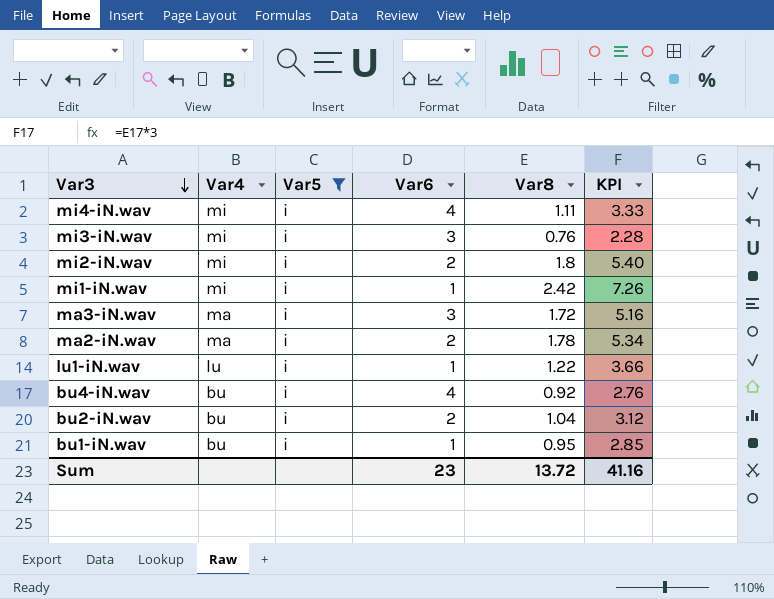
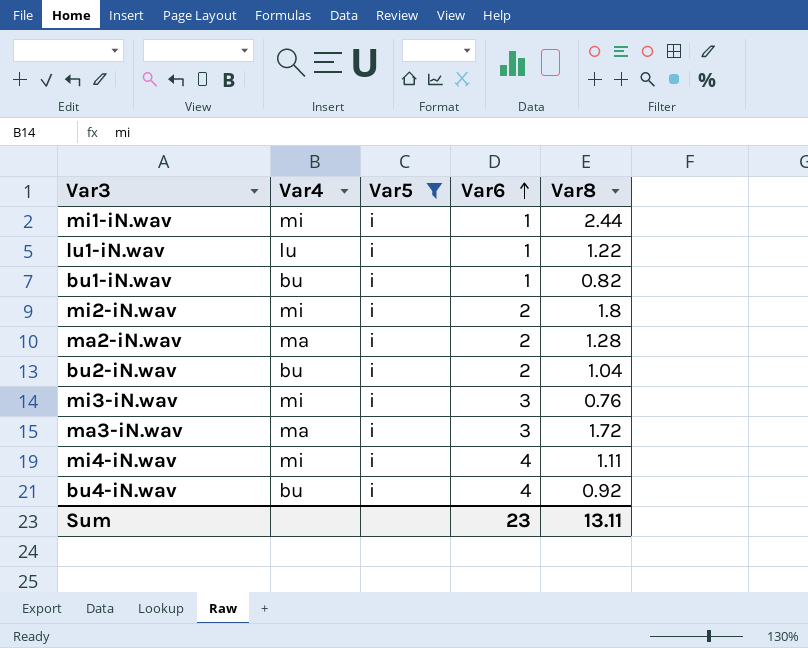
row order: Var3 descending -> Var6 ascending
column KPI | formula: [Var8] * 3 -> none
mi1-iN.wav | Var8: 2.42 -> 2.44
bu1-iN.wav | Var8: 0.95 -> 0.82
ma2-iN.wav | Var8: 1.78 -> 1.28
Sum | Var8: 13.72 -> 13.11

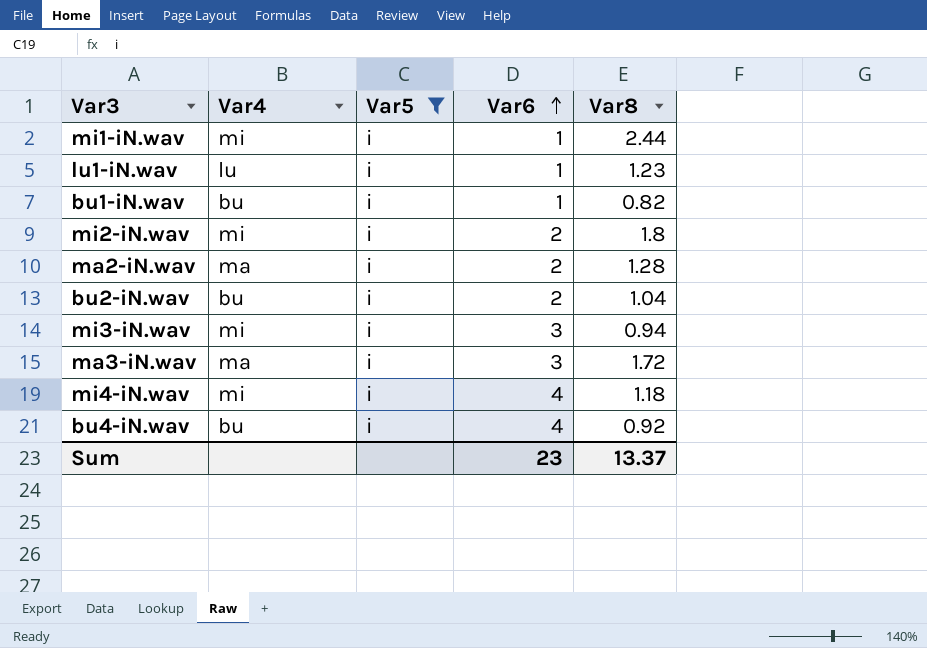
lu1-iN.wav | Var8: 1.22 -> 1.23
mi3-iN.wav | Var8: 0.76 -> 0.94
mi4-iN.wav | Var8: 1.11 -> 1.18
Sum | Var8: 13.11 -> 13.37

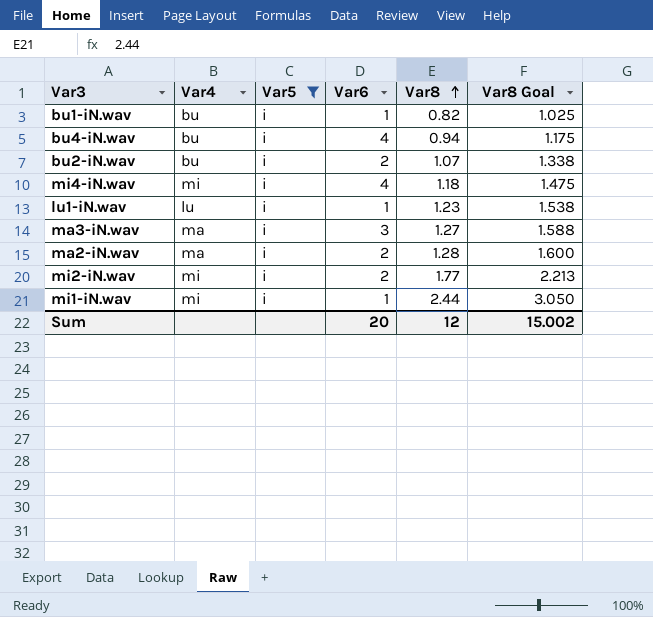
row order: Var6 ascending -> Var8 ascending
column Var8 Goal | formula: none -> [Var8] * 1.25
row mi3-iN.wav: mi | i | 3 | 0.94 -> none
bu4-iN.wav | Var8: 0.92 -> 0.94
bu2-iN.wav | Var8: 1.04 -> 1.07
ma3-iN.wav | Var8: 1.72 -> 1.27
mi2-iN.wav | Var8: 1.8 -> 1.77
Sum | Var6: 23 -> 20
Sum | Var8: 13.37 -> 12

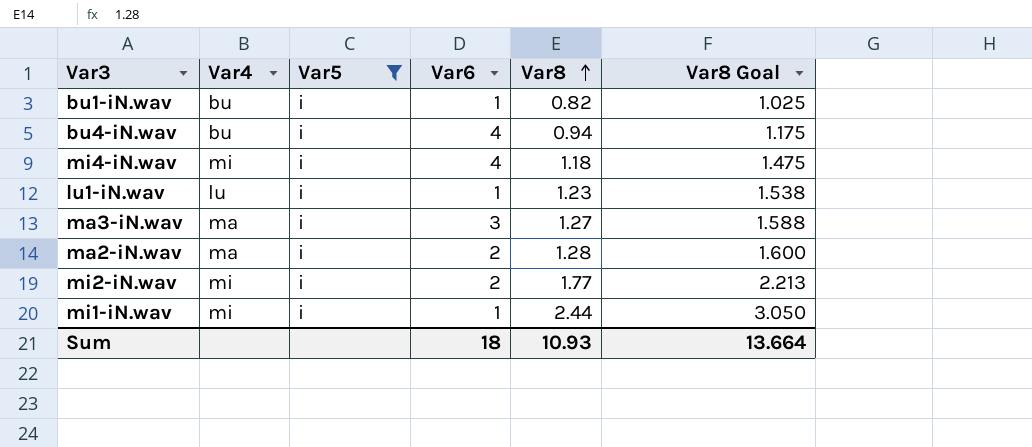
row bu2-iN.wav: bu | i | 2 | 1.07 | 1.338 -> none
Sum | Var6: 20 -> 18
Sum | Var8: 12 -> 10.93
Sum | Var8 Goal: 15.002 -> 13.664

